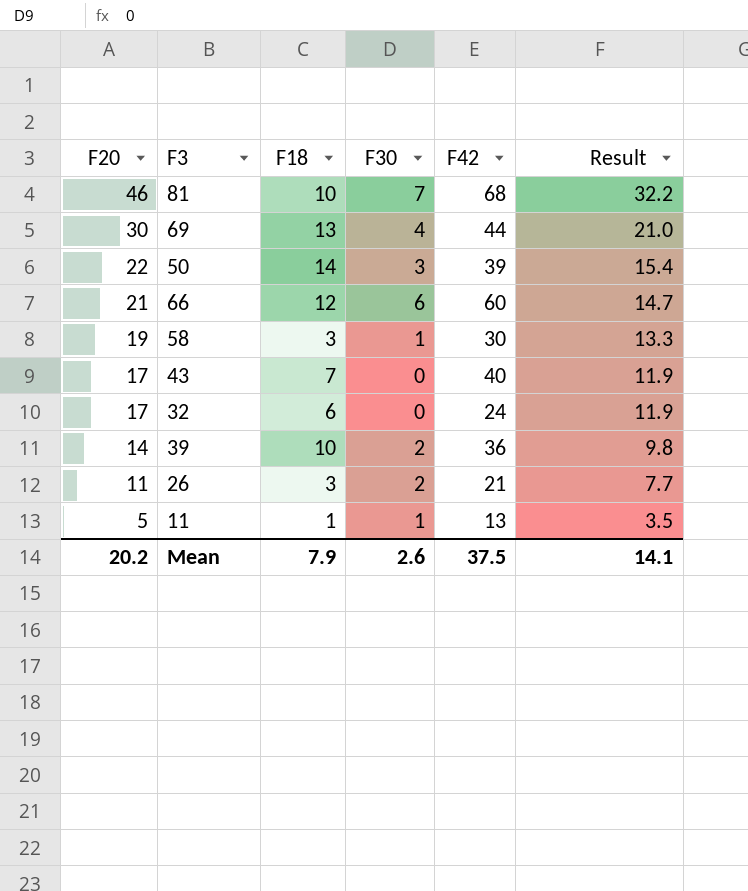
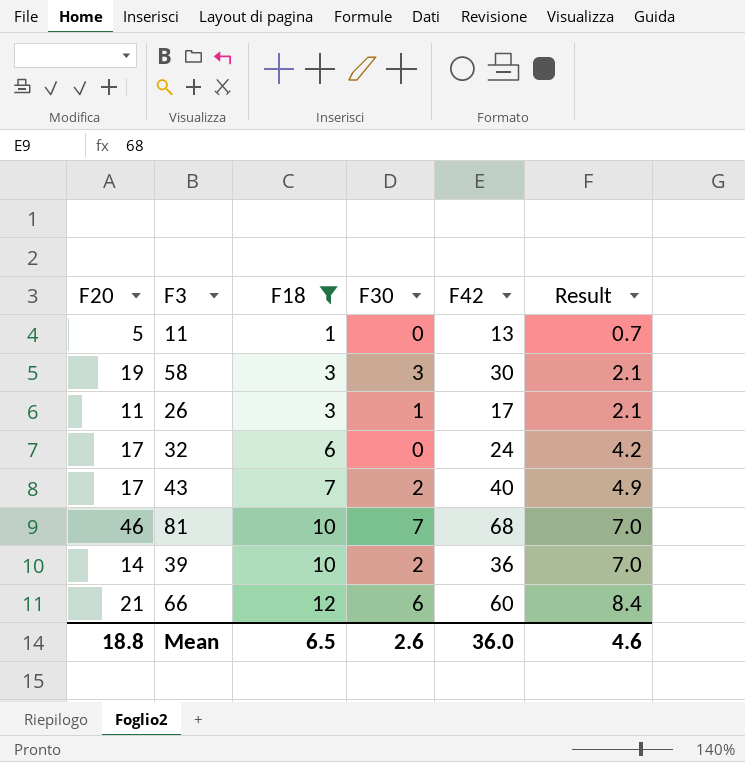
filter: none -> F18 <= 12
row order: F20 descending -> F18 ascending
column Result | formula: [F20] * 0.7 -> [F18] * 0.7
11 | F30: 1 -> 0
58 | F30: 1 -> 3
26 | F30: 2 -> 1
26 | F42: 21 -> 17
43 | F30: 0 -> 2
Mean | F20: 20.2 -> 18.8
Mean | F18: 7.9 -> 6.5
Mean | F42: 37.5 -> 36.0
Mean | Result: 14.1 -> 4.6

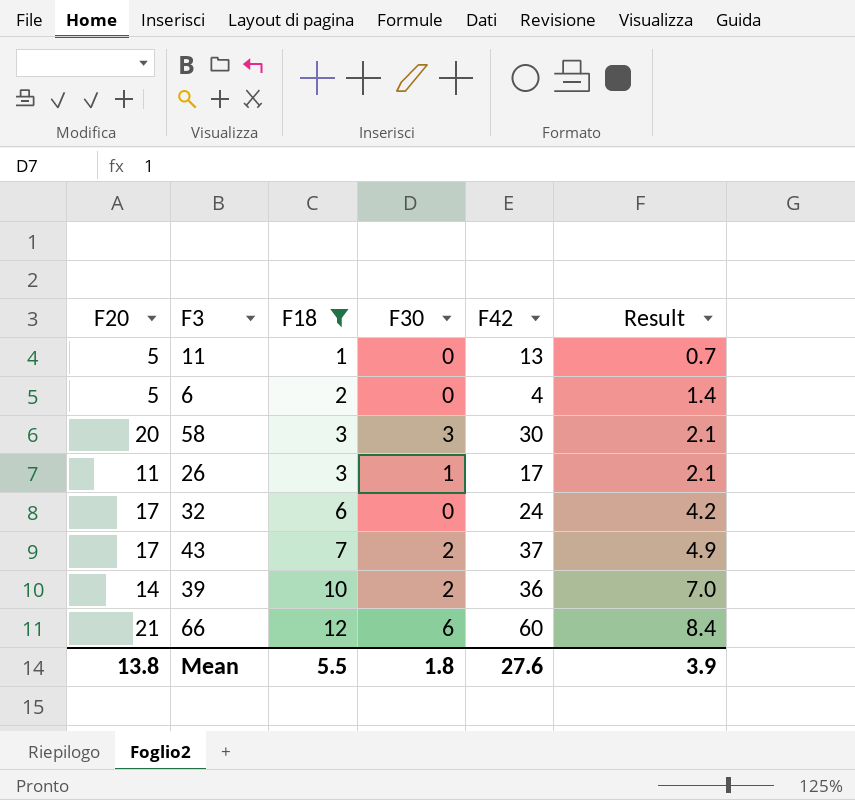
row 81: 46 | 10 | 7 | 68 | 7.0 -> none
row 6: none -> 5 | 2 | 0 | 4 | 1.4
58 | F20: 19 -> 20
43 | F42: 40 -> 37
Mean | F20: 18.8 -> 13.8
Mean | F18: 6.5 -> 5.5
Mean | F30: 2.6 -> 1.8
Mean | F42: 36.0 -> 27.6
Mean | Result: 4.6 -> 3.9

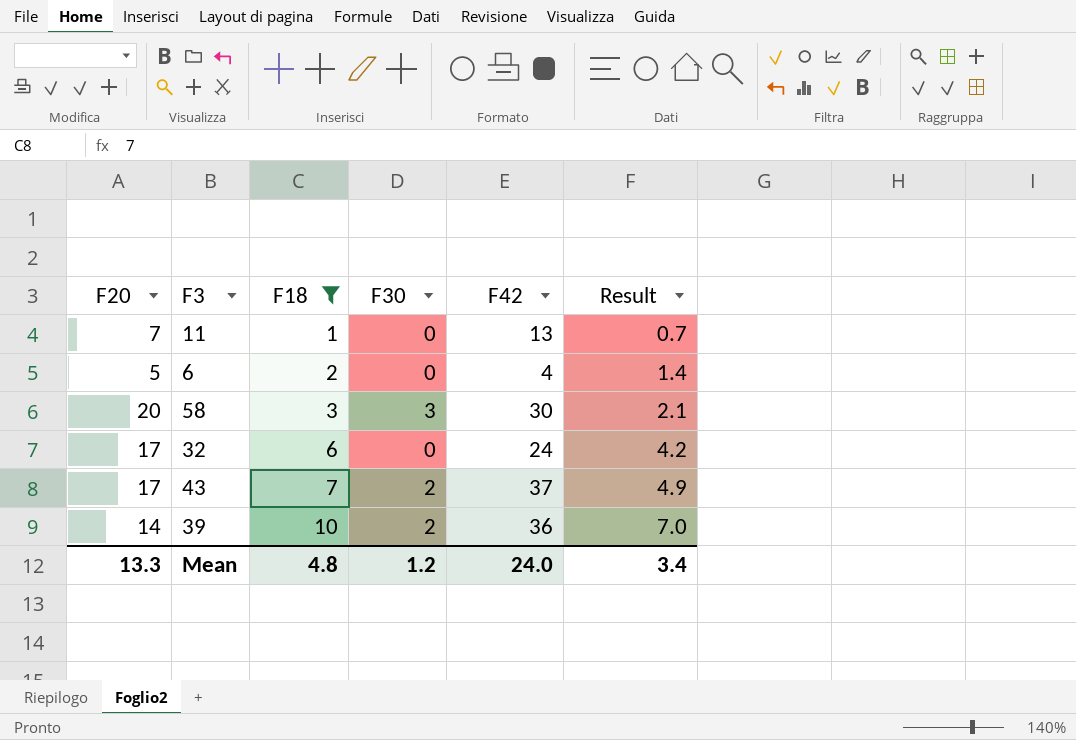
row 26: 11 | 3 | 1 | 17 | 2.1 -> none
row 66: 21 | 12 | 6 | 60 | 8.4 -> none
11 | F20: 5 -> 7
Mean | F20: 13.8 -> 13.3
Mean | F18: 5.5 -> 4.8
Mean | F30: 1.8 -> 1.2
Mean | F42: 27.6 -> 24.0
Mean | Result: 3.9 -> 3.4

